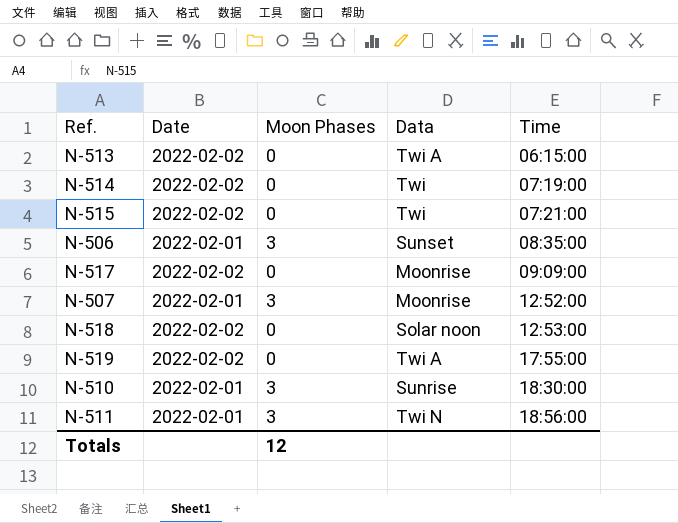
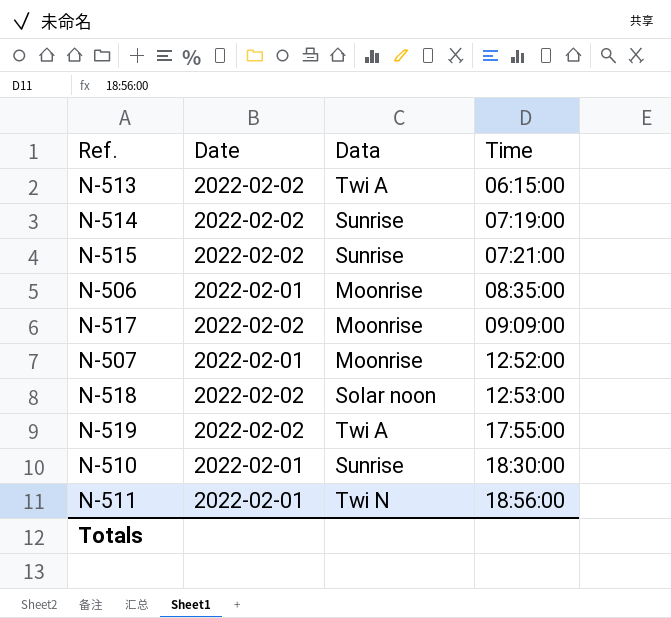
column Moon Phases | position: 3 -> none
N-514 | Data: Twi -> Sunrise
N-515 | Data: Twi -> Sunrise
N-506 | Data: Sunset -> Moonrise

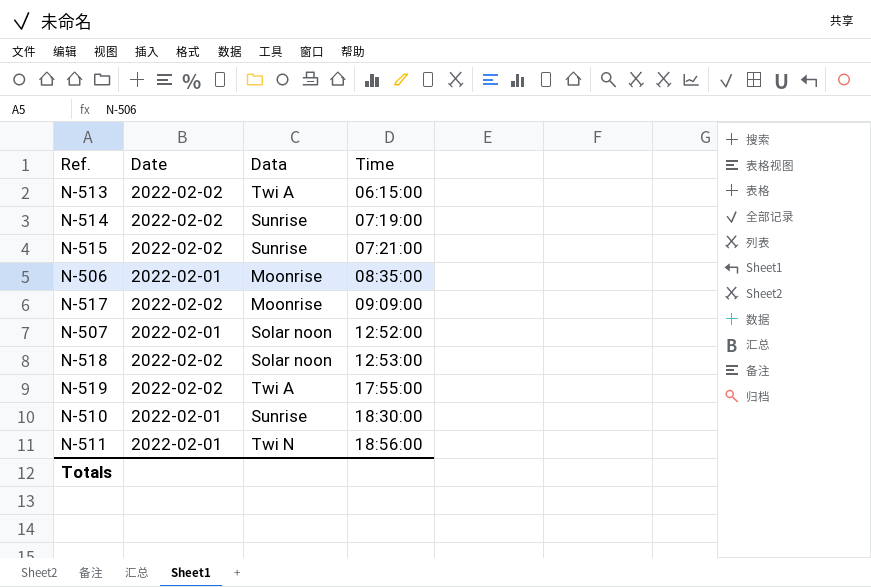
N-507 | Data: Moonrise -> Solar noon

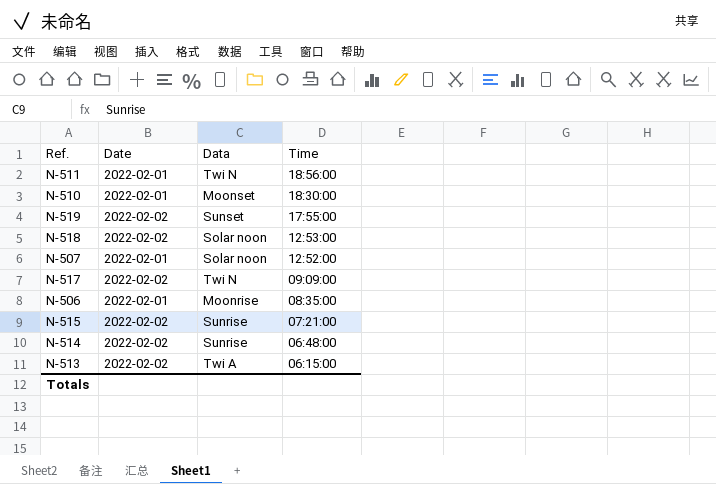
row order: Time ascending -> Time descending
N-510 | Data: Sunrise -> Moonset
N-519 | Data: Twi A -> Sunset
N-517 | Data: Moonrise -> Twi N
N-514 | Time: 07:19:00 -> 06:48:00

